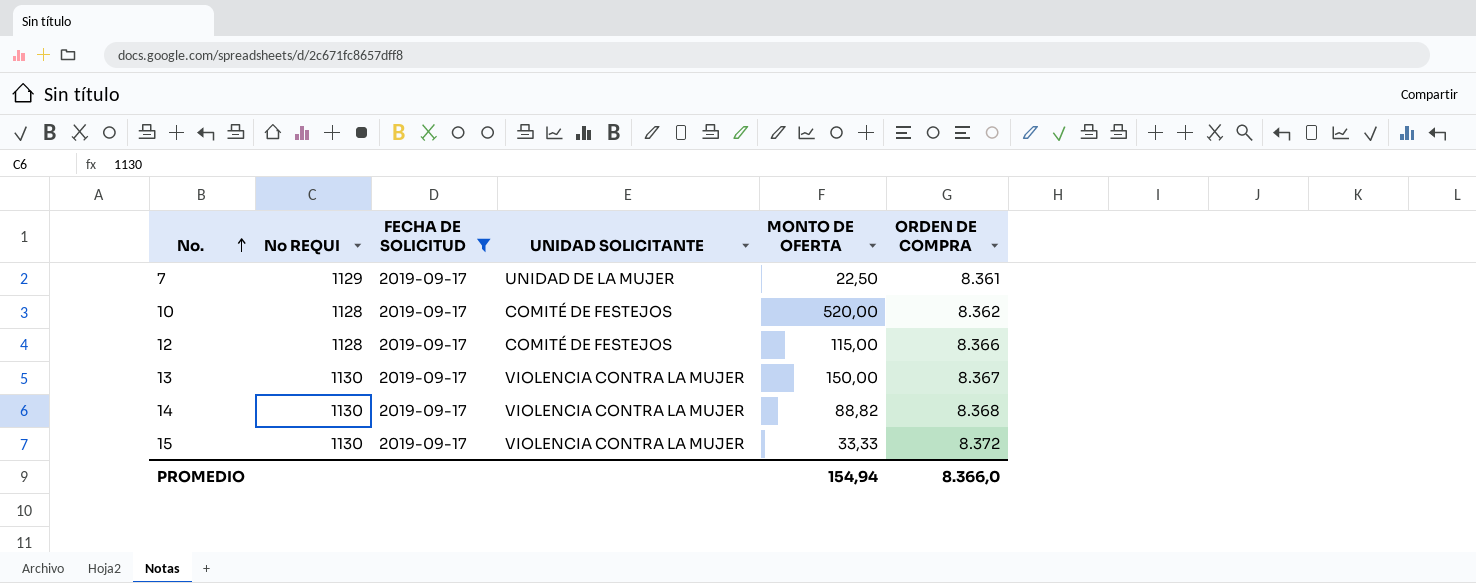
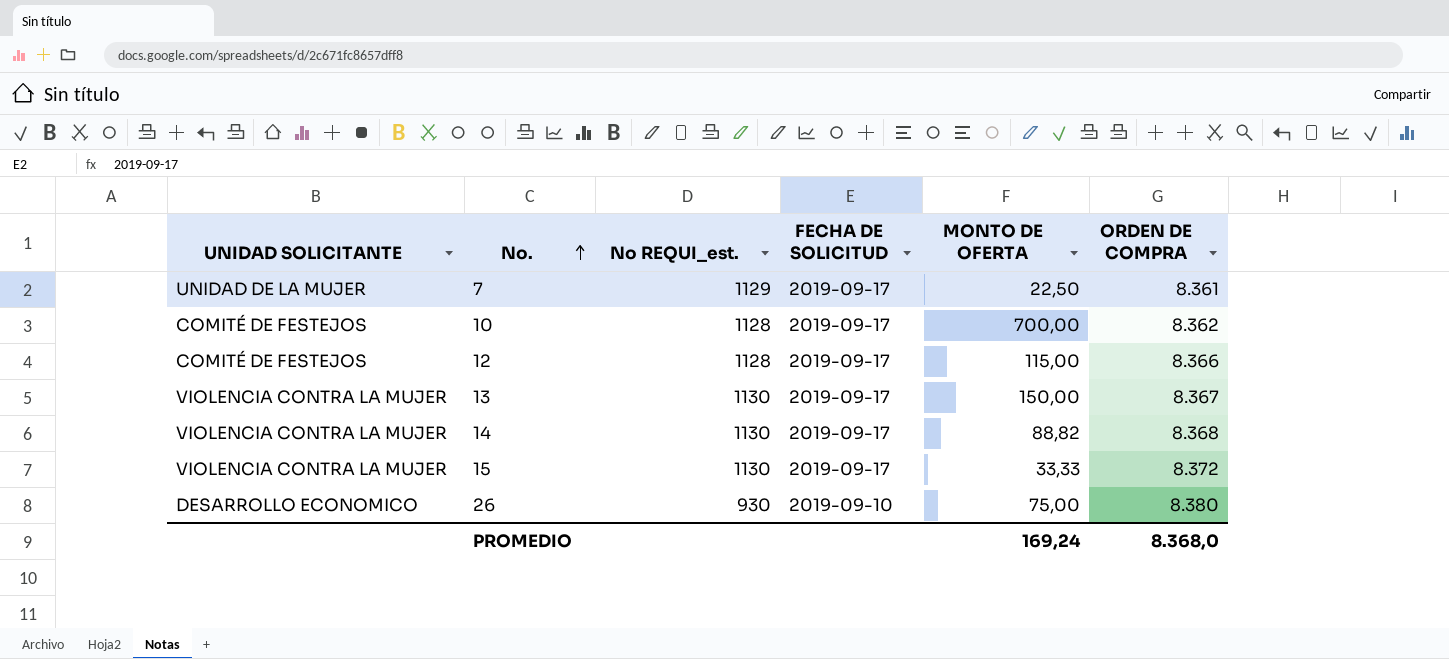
filter: FECHA DE SOLICITUD = 2019-09-17 -> none
column UNIDAD SOLICITANTE | position: 4 -> 1
column name: No REQUI -> No REQUI_est.
10 | MONTO DE OFERTA: 520,00 -> 700,00
PROMEDIO | MONTO DE OFERTA: 154,94 -> 169,24
PROMEDIO | ORDEN DE COMPRA: 8.366,0 -> 8.368,0

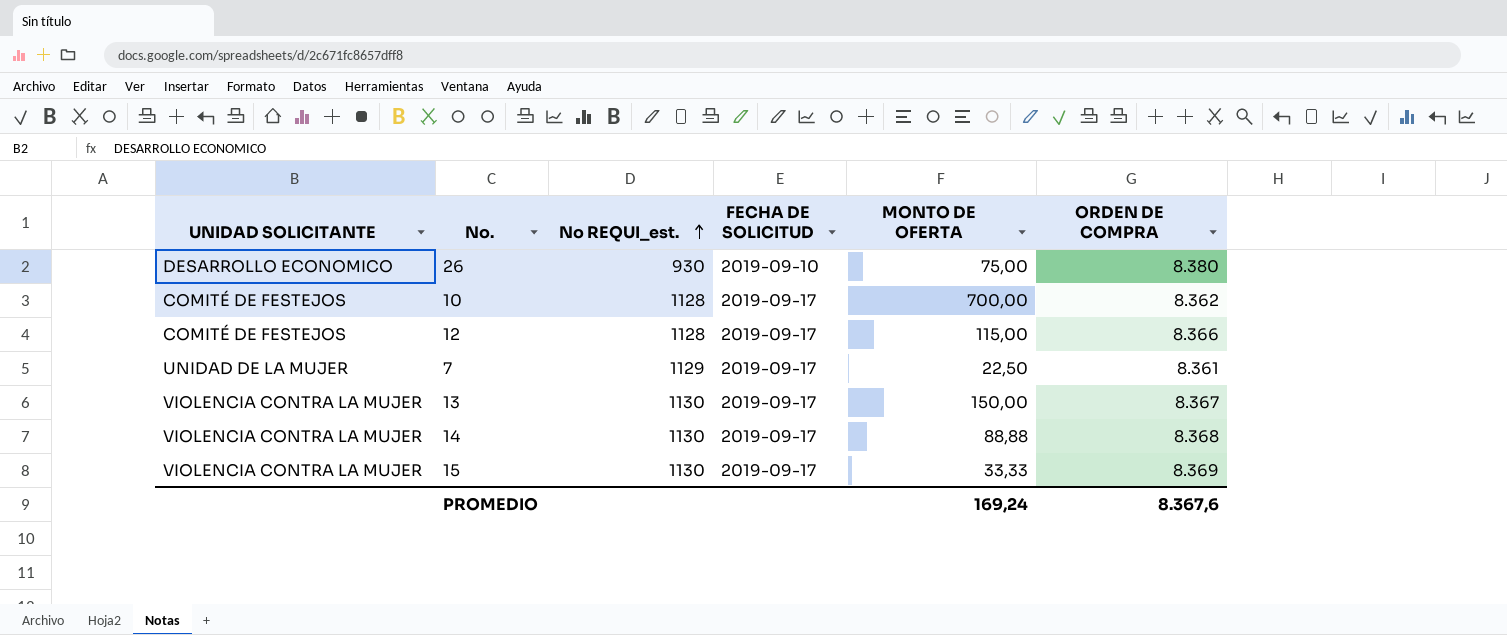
row order: No. ascending -> No REQUI_est. ascending
14 | MONTO DE OFERTA: 88,82 -> 88,88
15 | ORDEN DE COMPRA: 8.372 -> 8.369
PROMEDIO | ORDEN DE COMPRA: 8.368,0 -> 8.367,6

